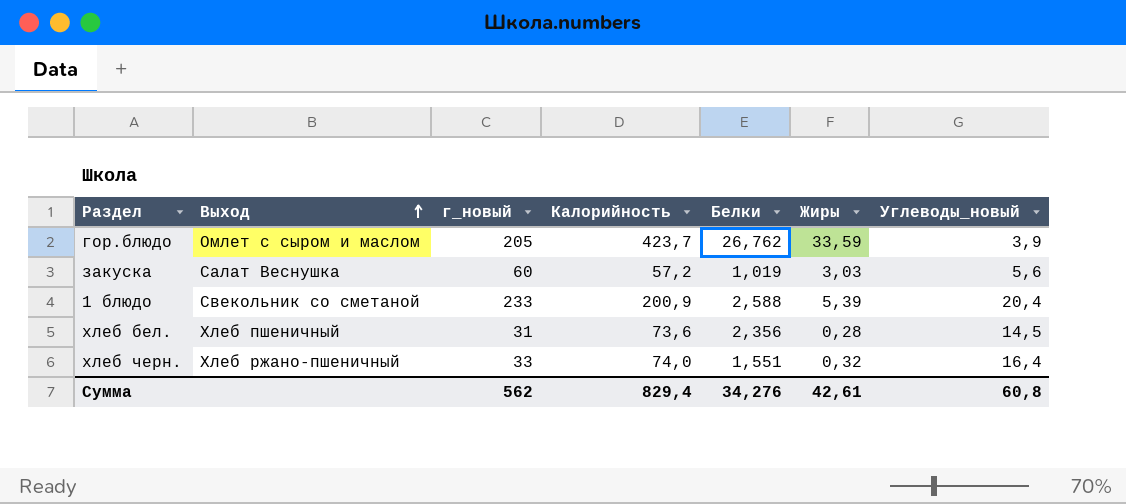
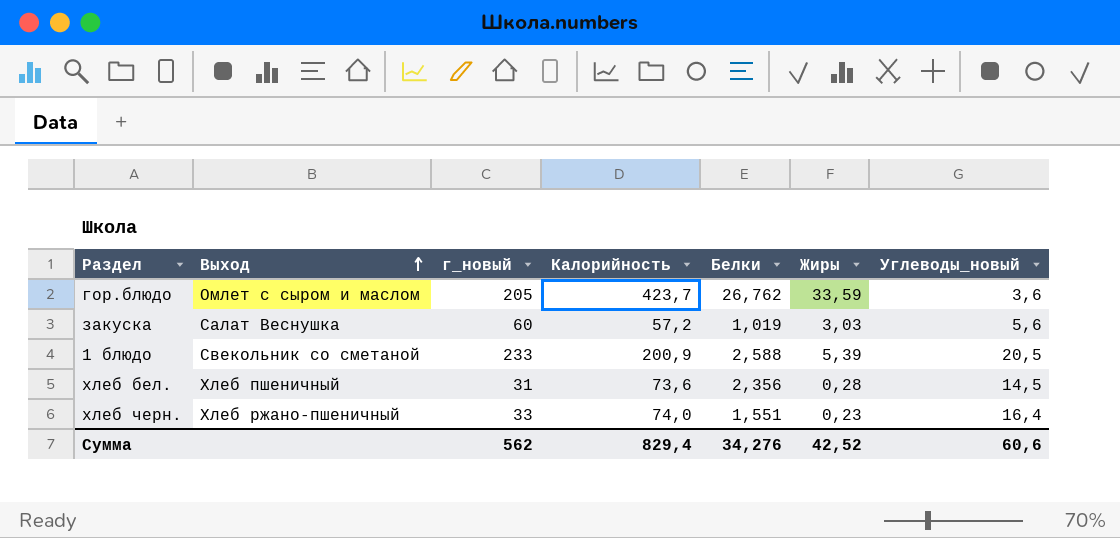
гор.блюдо | Углеводы_новый: 3,9 -> 3,6
1 блюдо | Углеводы_новый: 20,4 -> 20,5
хлеб черн. | Жиры: 0,32 -> 0,23
Сумма | Жиры: 42,61 -> 42,52
Сумма | Углеводы_новый: 60,8 -> 60,6

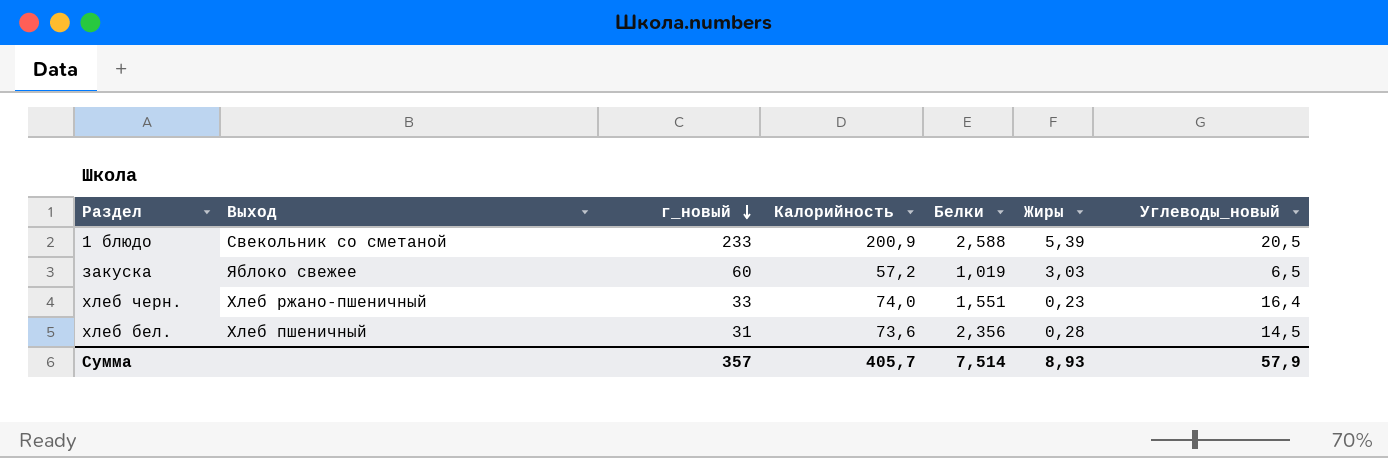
row order: Выход ascending -> г_новый descending
row гор.блюдо: Омлет с сыром и маслом | 205 | 423,7 | 26,762 | 33,59 | 3,6 -> none
закуска | Выход: Салат Веснушка -> Яблоко свежее
закуска | Углеводы_новый: 5,6 -> 6,5
Сумма | г_новый: 562 -> 357
Сумма | Калорийность: 829,4 -> 405,7
Сумма | Белки: 34,276 -> 7,514
Сумма | Жиры: 42,52 -> 8,93
Сумма | Углеводы_новый: 60,6 -> 57,9

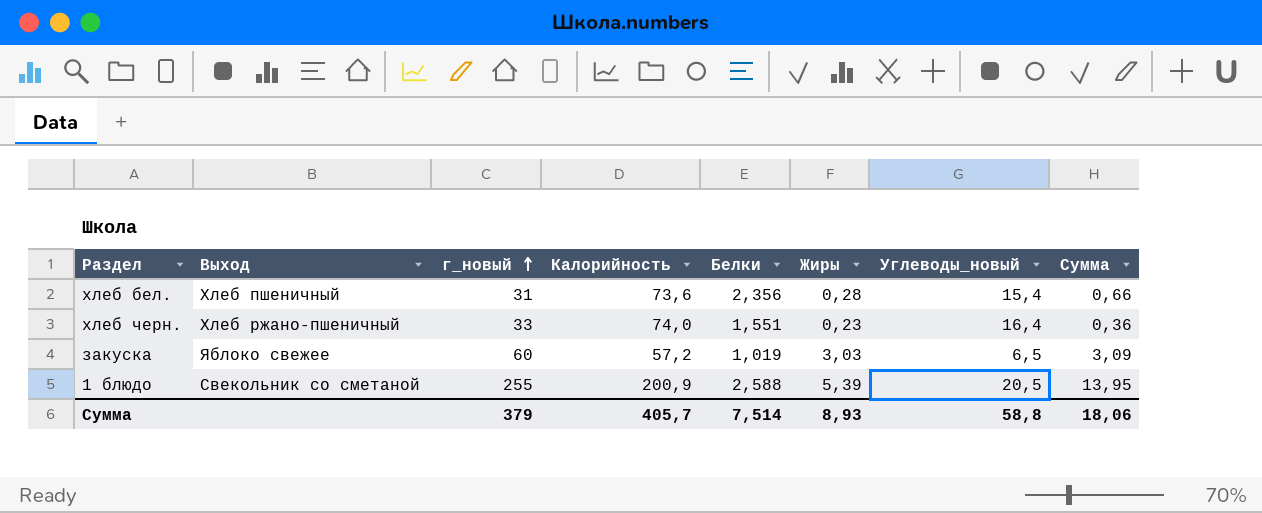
row order: г_новый descending -> г_новый ascending
column Сумма | formula: none -> [Белки] * [Жиры]
хлеб бел. | Углеводы_новый: 14,5 -> 15,4
1 блюдо | г_новый: 233 -> 255
Сумма | г_новый: 357 -> 379
Сумма | Углеводы_новый: 57,9 -> 58,8

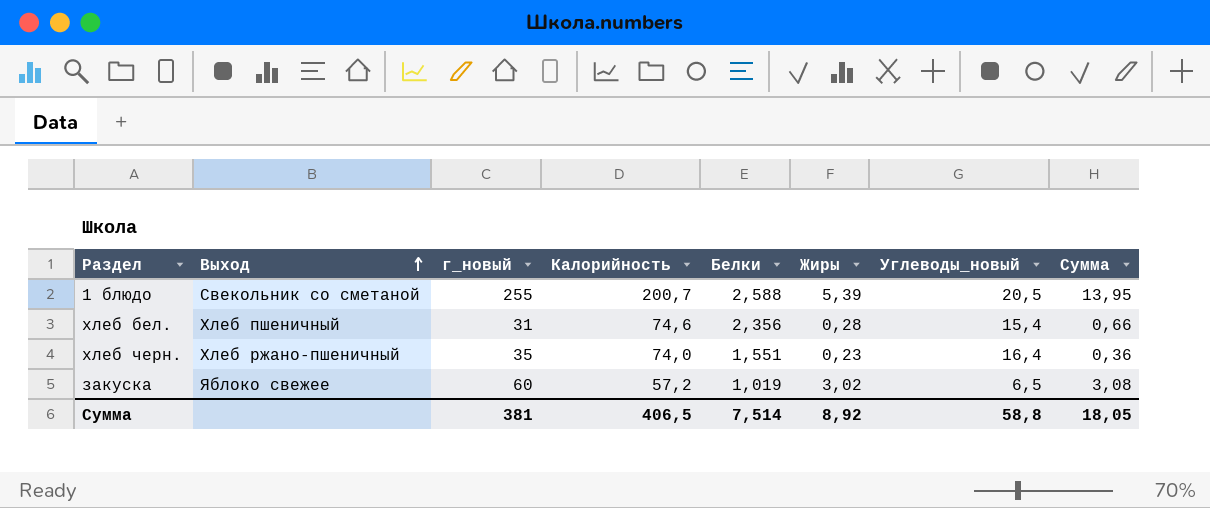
row order: г_новый ascending -> Выход ascending
1 блюдо | Калорийность: 200,9 -> 200,7
хлеб бел. | Калорийность: 73,6 -> 74,6
хлеб черн. | г_новый: 33 -> 35
закуска | Жиры: 3,03 -> 3,02
закуска | Сумма: 3,09 -> 3,08
Сумма | г_новый: 379 -> 381
Сумма | Калорийность: 405,7 -> 406,5
Сумма | Жиры: 8,93 -> 8,92
Сумма | Сумма: 18,06 -> 18,05

